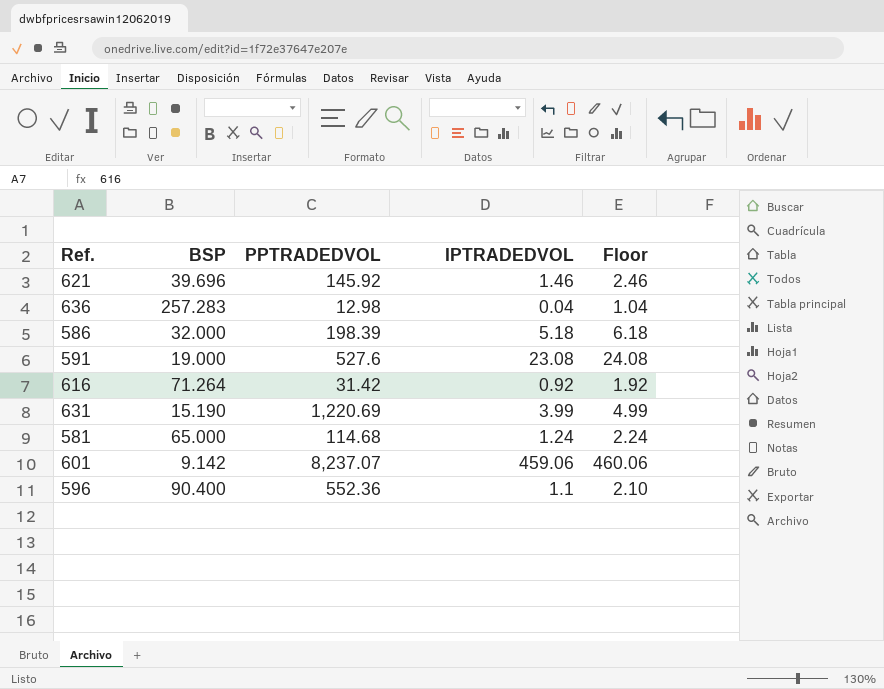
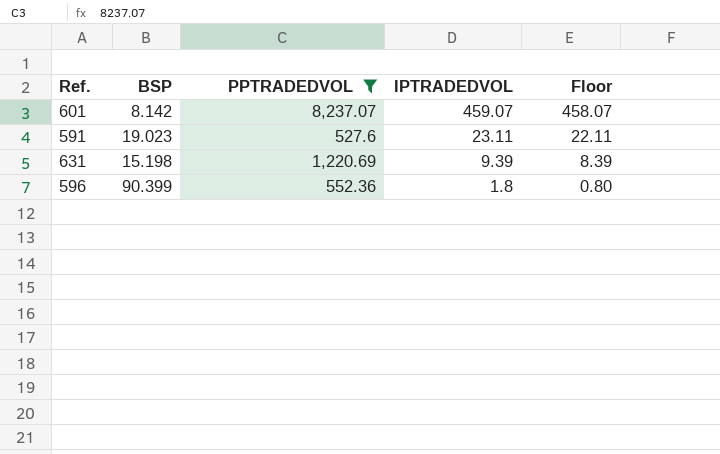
filter: none -> PPTRADEDVOL >= 527.6
row order: none -> IPTRADEDVOL descending
column Floor | formula: [IPTRADEDVOL] + 1 -> [IPTRADEDVOL] - 1
601 | BSP: 9.142 -> 8.142
601 | IPTRADEDVOL: 459.06 -> 459.07
591 | BSP: 19.000 -> 19.023
591 | IPTRADEDVOL: 23.08 -> 23.11
631 | BSP: 15.190 -> 15.198
631 | IPTRADEDVOL: 3.99 -> 9.39
596 | BSP: 90.400 -> 90.399
596 | IPTRADEDVOL: 1.1 -> 1.8

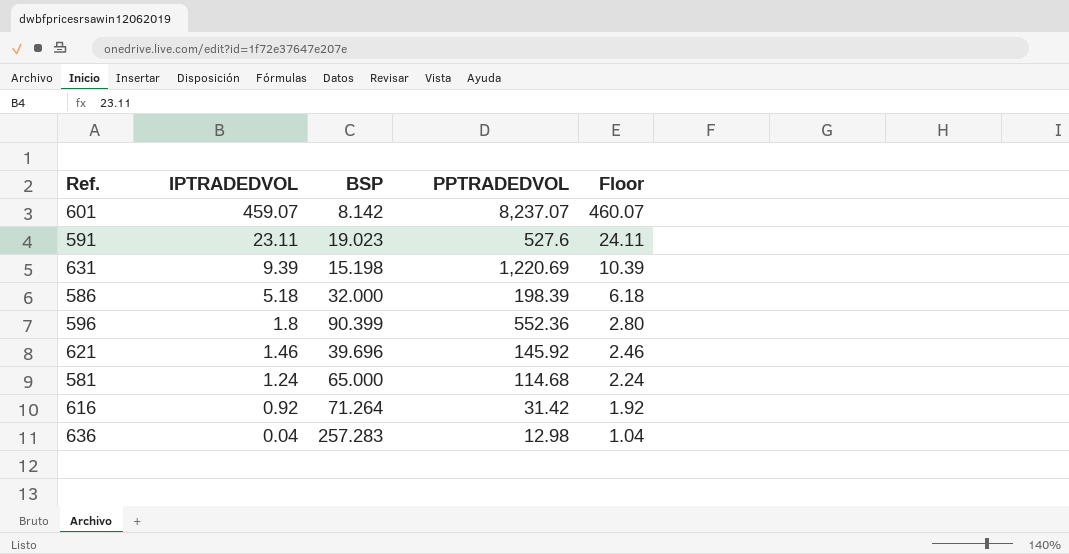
filter: PPTRADEDVOL >= 527.6 -> none
column IPTRADEDVOL | position: 4 -> 2
column Floor | formula: [IPTRADEDVOL] - 1 -> [IPTRADEDVOL] + 1

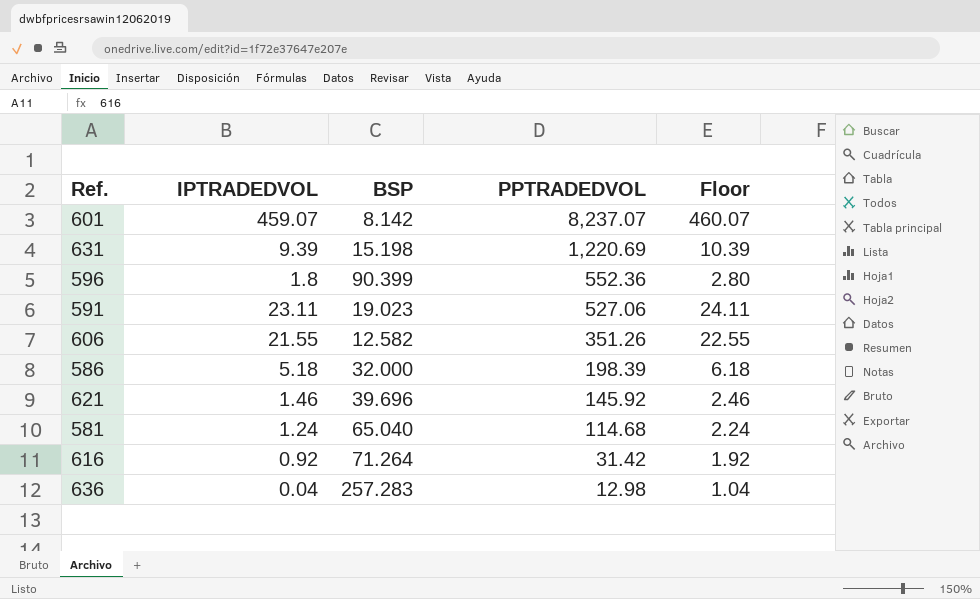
row order: IPTRADEDVOL descending -> PPTRADEDVOL descending
591 | PPTRADEDVOL: 527.6 -> 527.06
row 606: none -> 21.55 | 12.582 | 351.26 | 22.55
581 | BSP: 65.000 -> 65.040

